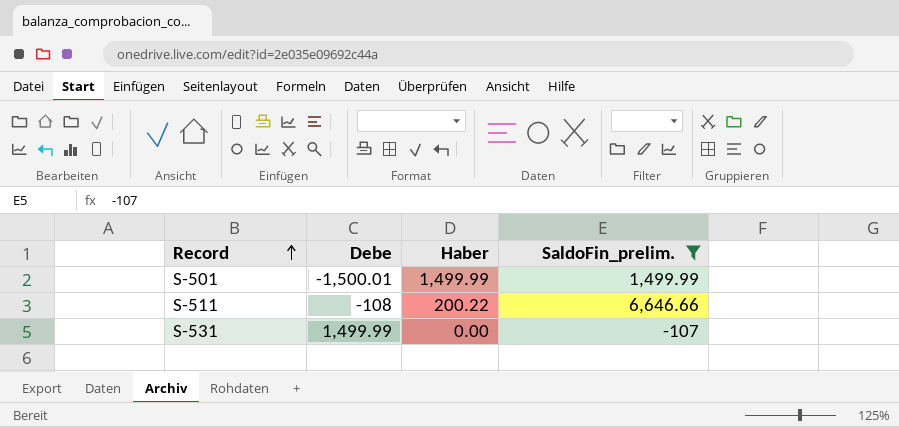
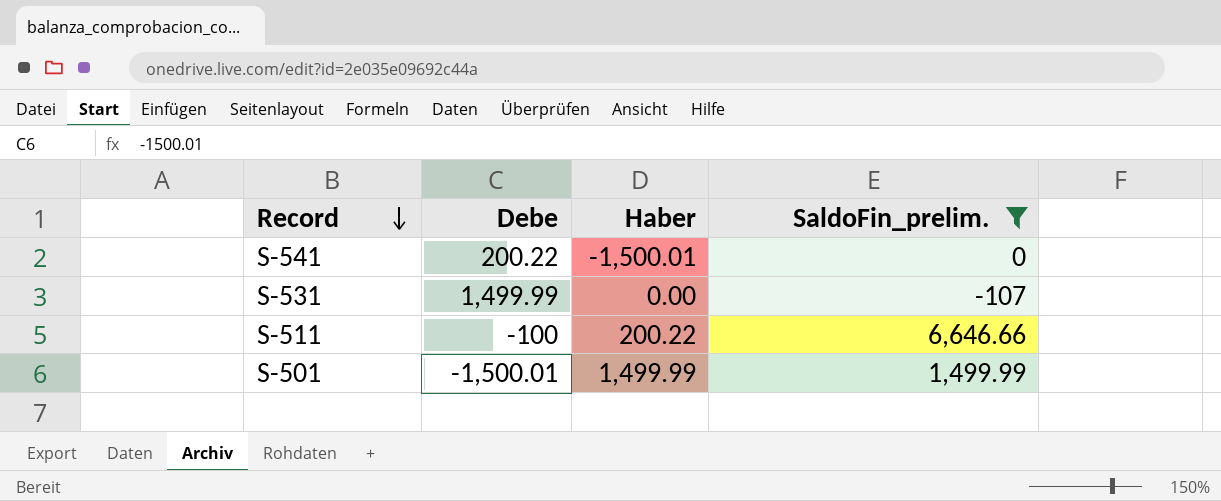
row order: Record ascending -> Record descending
row S-541: none -> 200.22 | -1,500.01 | 0
S-511 | Debe: -108 -> -100

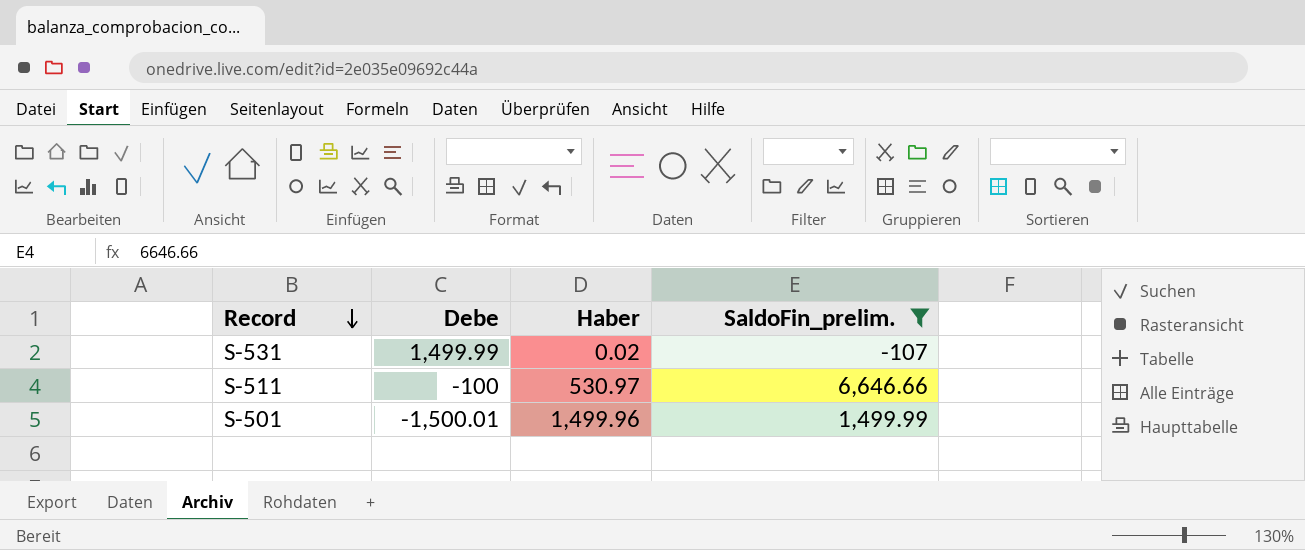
row S-541: 200.22 | -1,500.01 | 0 -> none
S-531 | Haber: 0.00 -> 0.02
S-511 | Haber: 200.22 -> 530.97
S-501 | Haber: 1,499.99 -> 1,499.96

